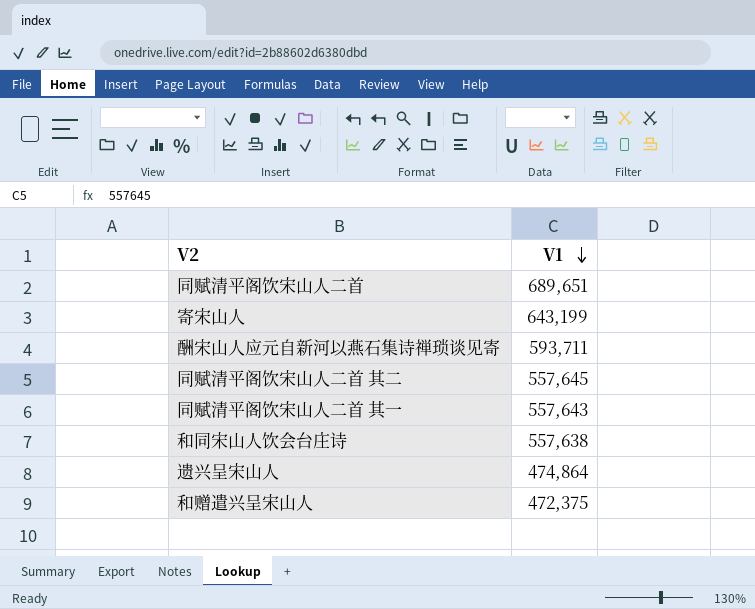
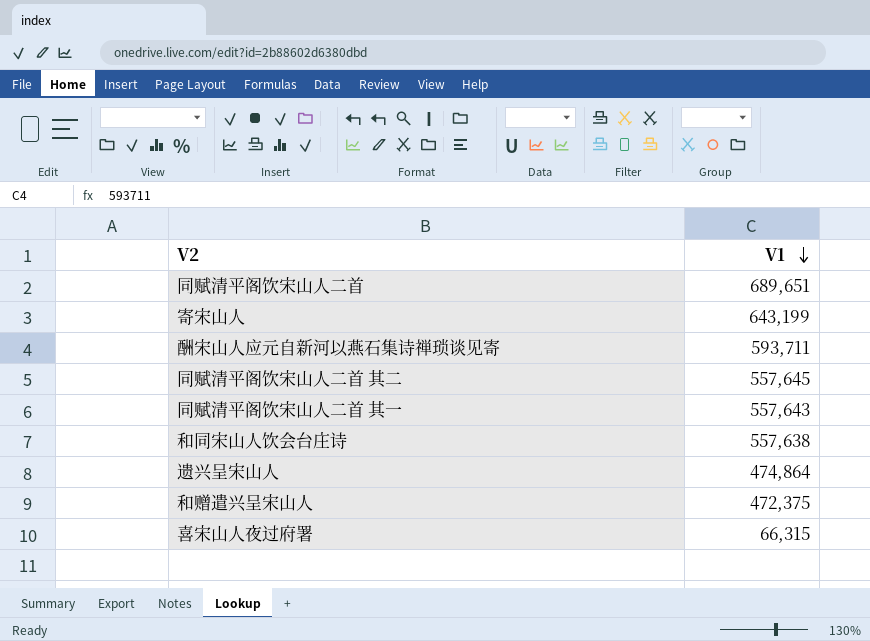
row 喜宋山人夜过府署: none -> 66,315

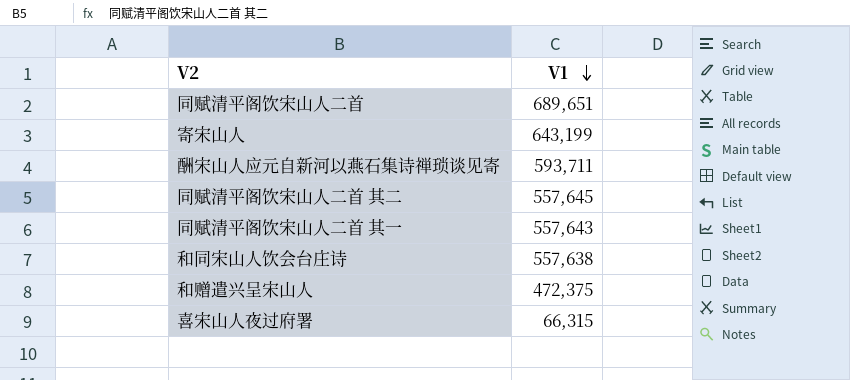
row 遗兴呈宋山人: 474,864 -> none

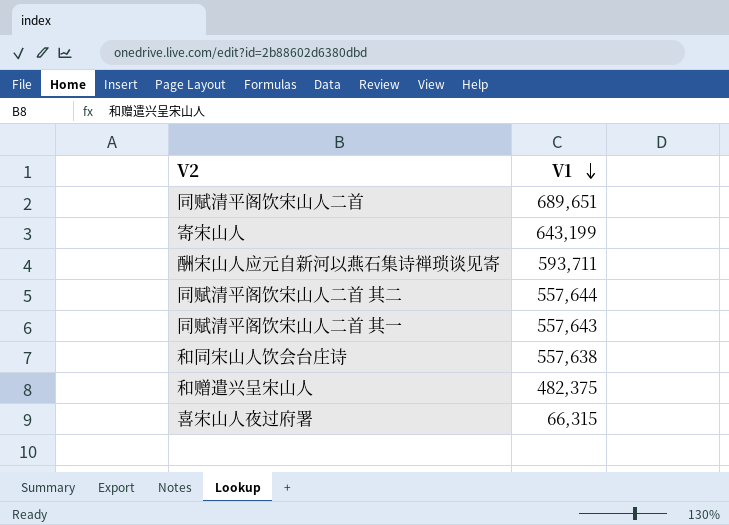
同赋清平阁饮宋山人二首 其二 | V1: 557,645 -> 557,644
和赠遣兴呈宋山人 | V1: 472,375 -> 482,375

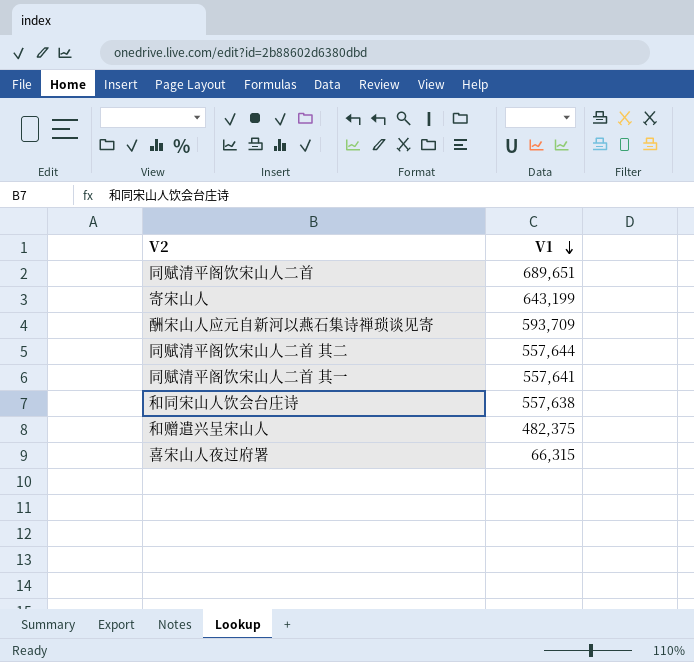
酬宋山人应元自新河以燕石集诗禅琐谈见寄 | V1: 593,711 -> 593,709
同赋清平阁饮宋山人二首 其一 | V1: 557,643 -> 557,641

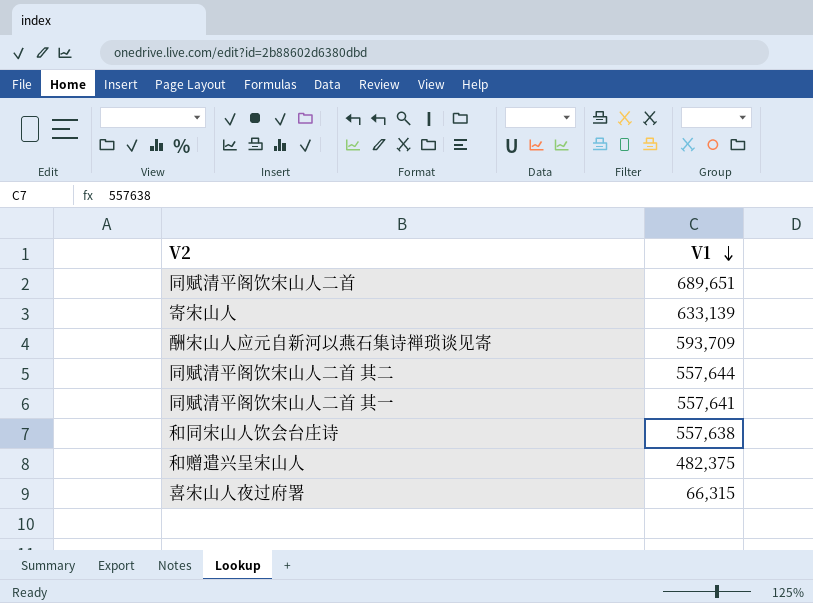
寄宋山人 | V1: 643,199 -> 633,139

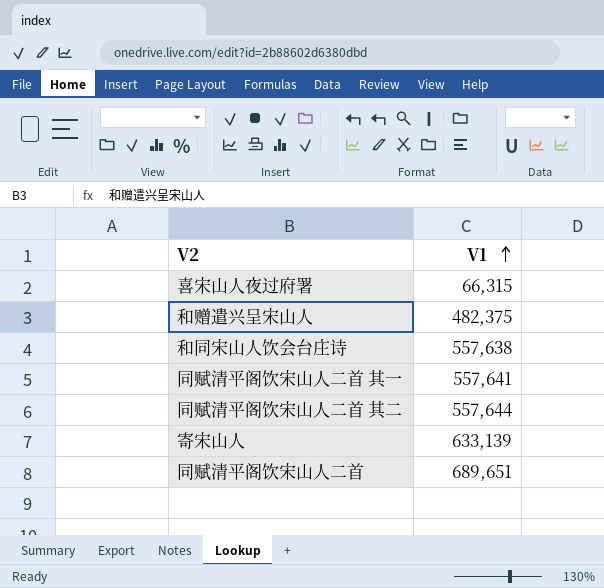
row order: V1 descending -> V1 ascending
row 酬宋山人应元自新河以燕石集诗禅琐谈见寄: 593,709 -> none

